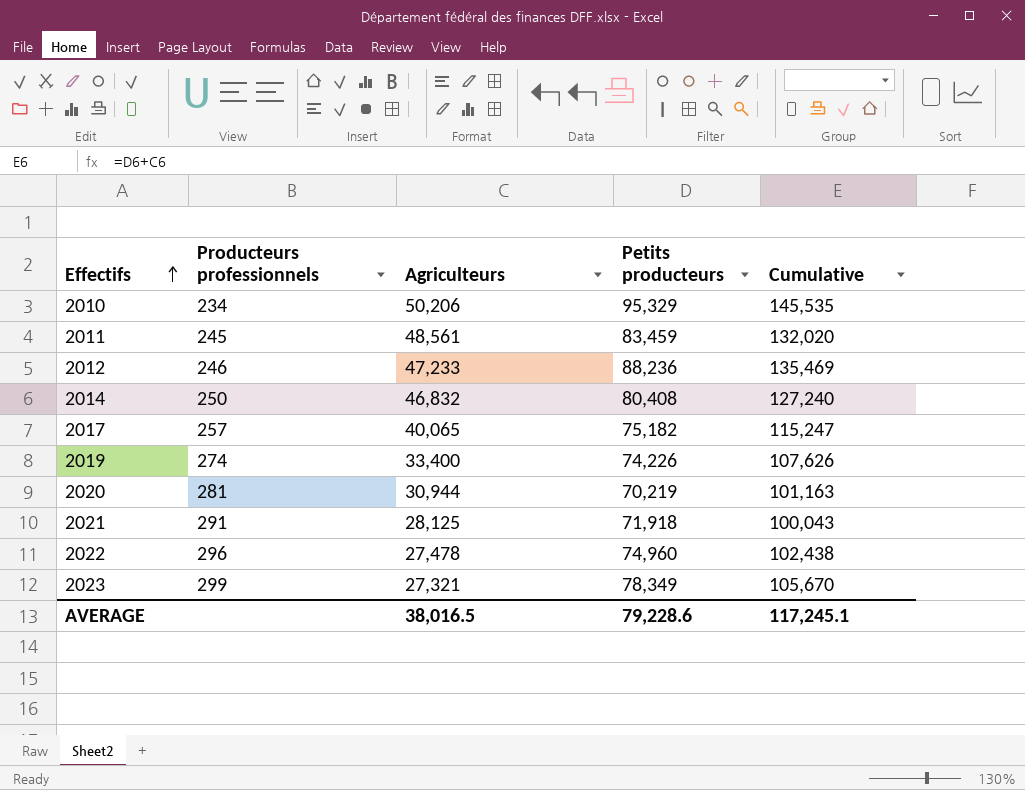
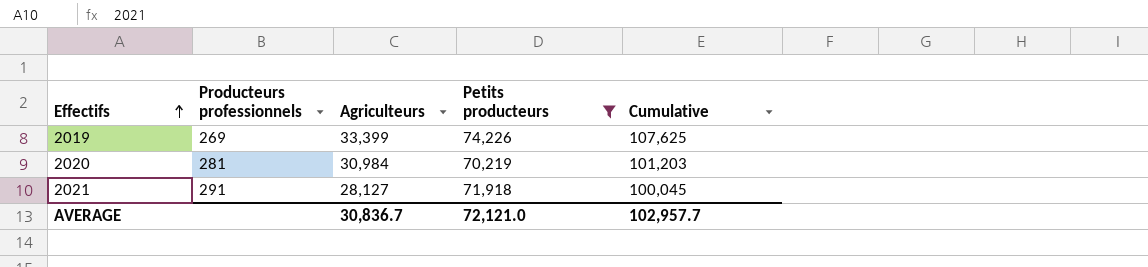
filter: none -> Petits producteurs <= 74,226
2019 | Producteurs professionnels: 274 -> 269
2019 | Agriculteurs: 33,400 -> 33,399
2019 | Cumulative: 107,626 -> 107,625
2020 | Agriculteurs: 30,944 -> 30,984
2020 | Cumulative: 101,163 -> 101,203
2021 | Agriculteurs: 28,125 -> 28,127
2021 | Cumulative: 100,043 -> 100,045
AVERAGE | Agriculteurs: 38,016.5 -> 30,836.7
AVERAGE | Petits producteurs: 79,228.6 -> 72,121.0
AVERAGE | Cumulative: 117,245.1 -> 102,957.7

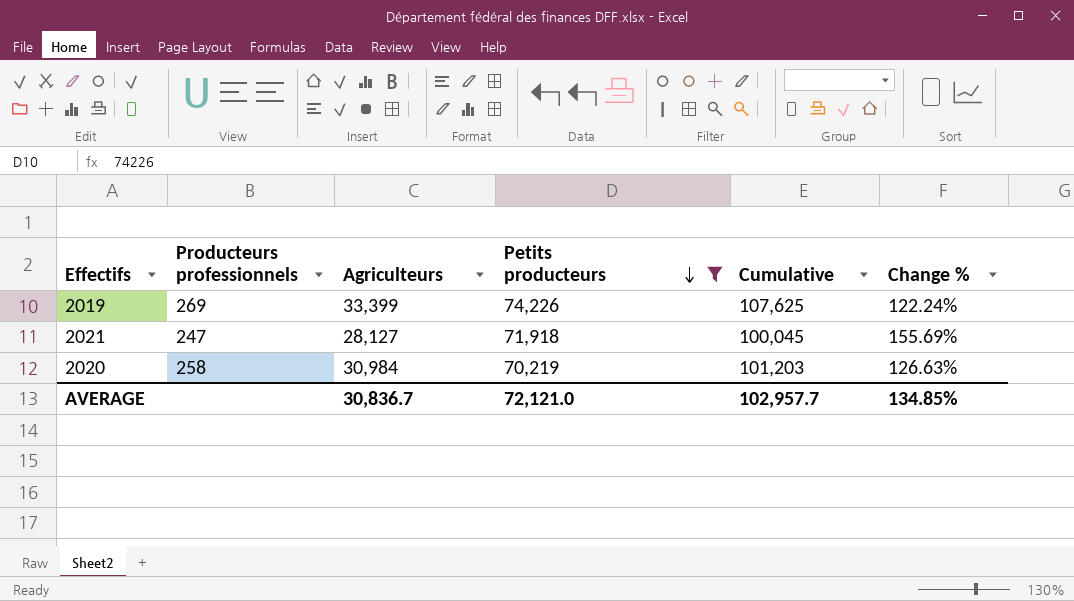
row order: Effectifs ascending -> Petits producteurs descending
column Change % | formula: none -> ([Petits producteurs] - [Agriculteurs]) / [Agriculteurs]
2021 | Producteurs professionnels: 291 -> 247
2020 | Producteurs professionnels: 281 -> 258

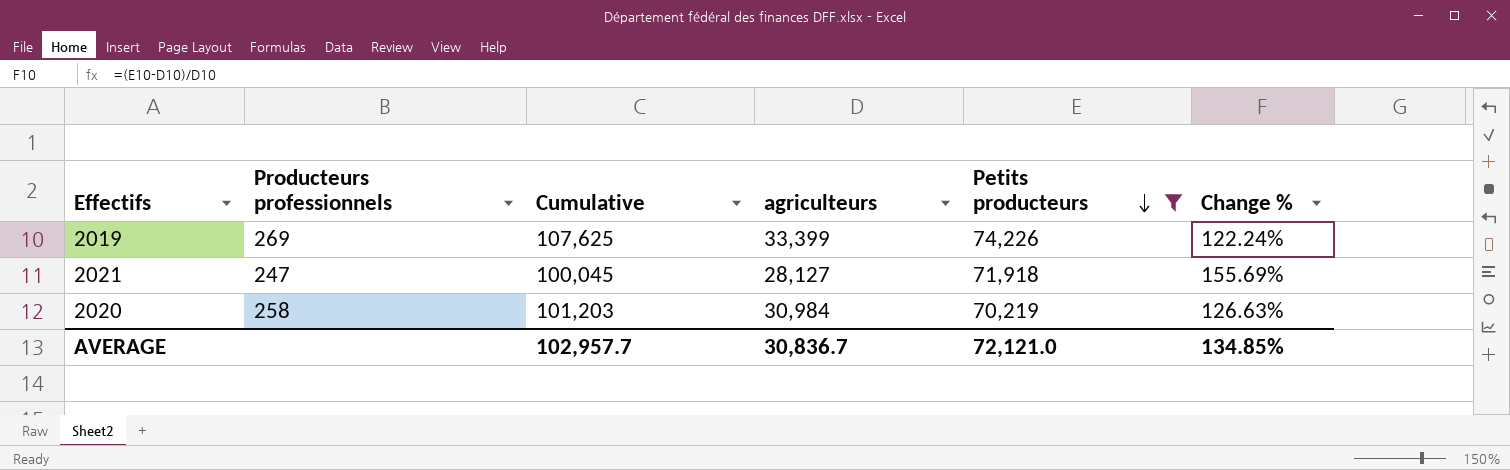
column Cumulative | position: 5 -> 3
column name: Agriculteurs -> agriculteurs

